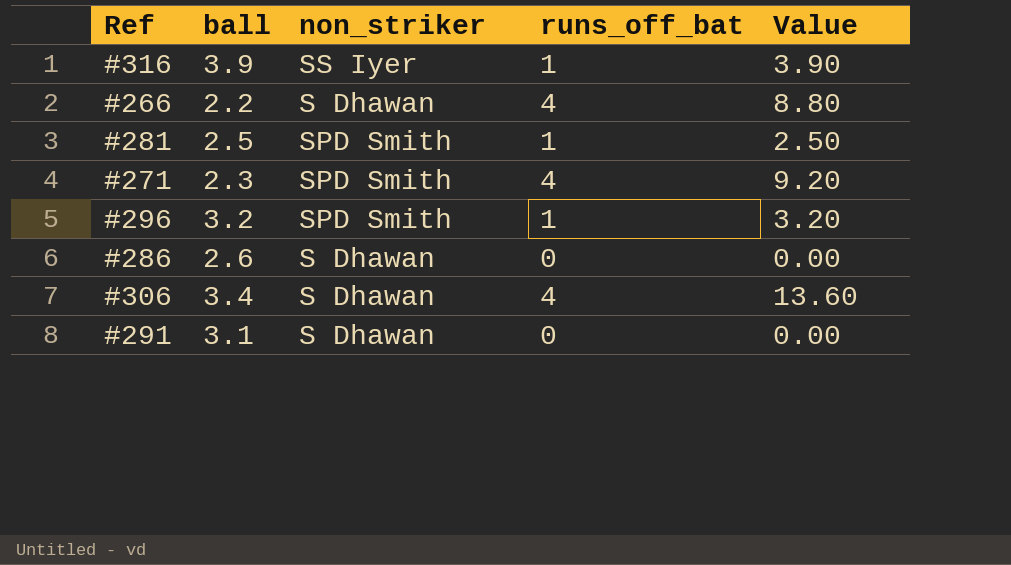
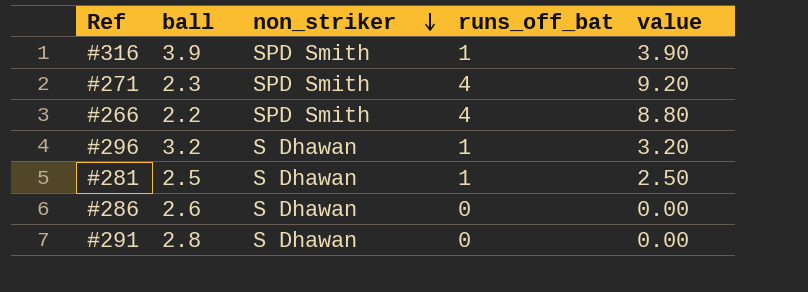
row order: none -> non_striker descending
column name: Value -> value
row #306: 3.4 | S Dhawan | 4 | 13.60 -> none
#316 | non_striker: SS Iyer -> SPD Smith
#266 | non_striker: S Dhawan -> SPD Smith
#296 | non_striker: SPD Smith -> S Dhawan
#281 | non_striker: SPD Smith -> S Dhawan
#291 | ball: 3.1 -> 2.8

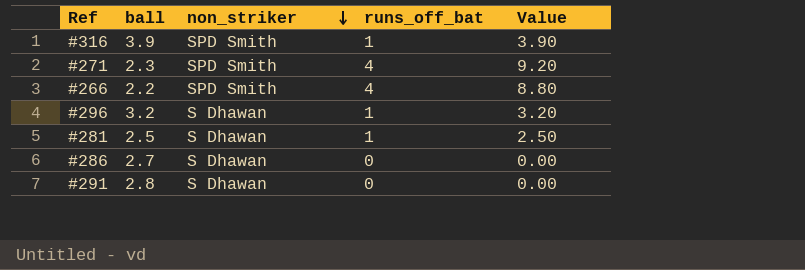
column name: value -> Value
#286 | ball: 2.6 -> 2.7

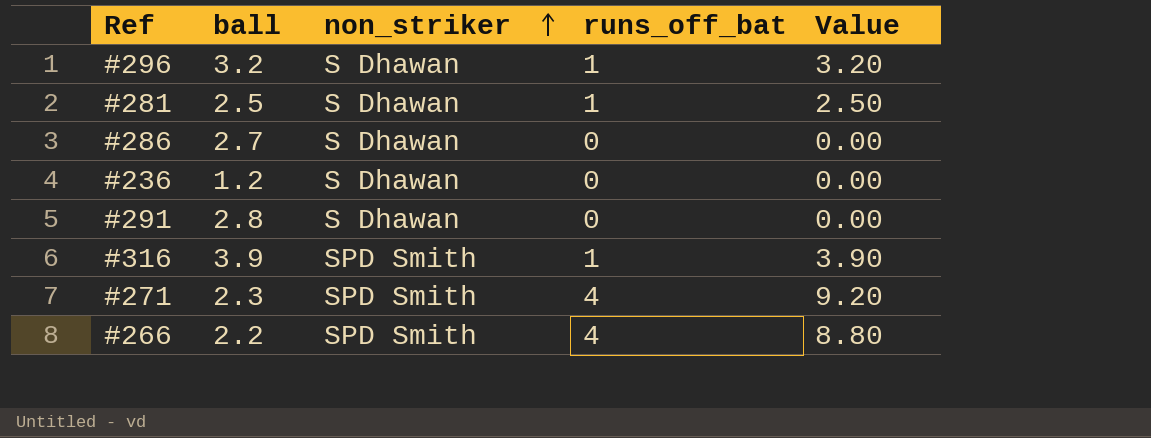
row order: non_striker descending -> non_striker ascending
row #236: none -> 1.2 | S Dhawan | 0 | 0.00

